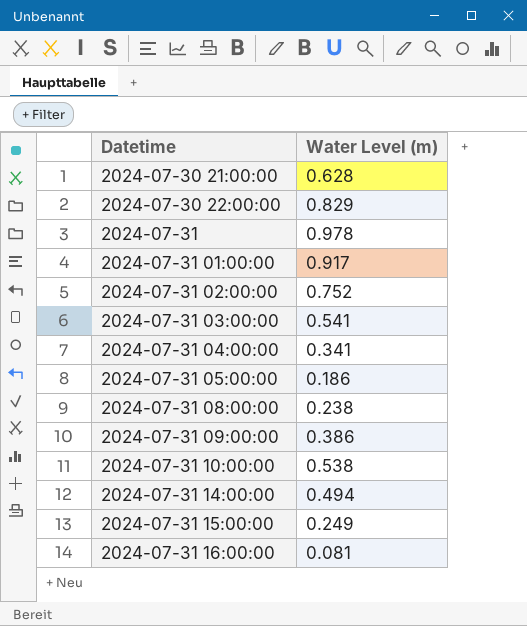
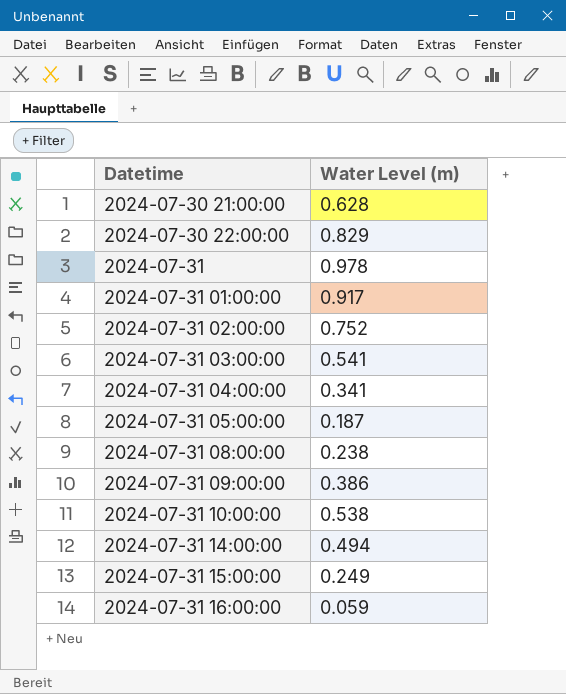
2024-07-31 05:00:00 | Water Level (m): 0.186 -> 0.187
2024-07-31 16:00:00 | Water Level (m): 0.081 -> 0.059

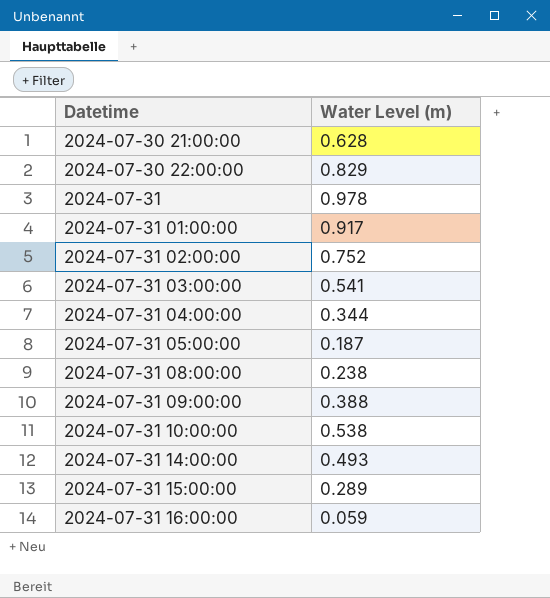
2024-07-31 04:00:00 | Water Level (m): 0.341 -> 0.344
2024-07-31 09:00:00 | Water Level (m): 0.386 -> 0.388
2024-07-31 14:00:00 | Water Level (m): 0.494 -> 0.493
2024-07-31 15:00:00 | Water Level (m): 0.249 -> 0.289

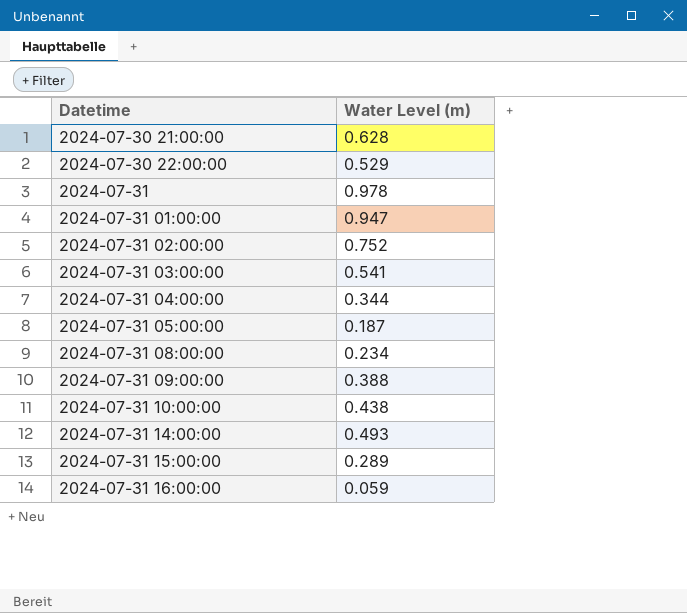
2024-07-30 22:00:00 | Water Level (m): 0.829 -> 0.529
2024-07-31 01:00:00 | Water Level (m): 0.917 -> 0.947
2024-07-31 08:00:00 | Water Level (m): 0.238 -> 0.234
2024-07-31 10:00:00 | Water Level (m): 0.538 -> 0.438

